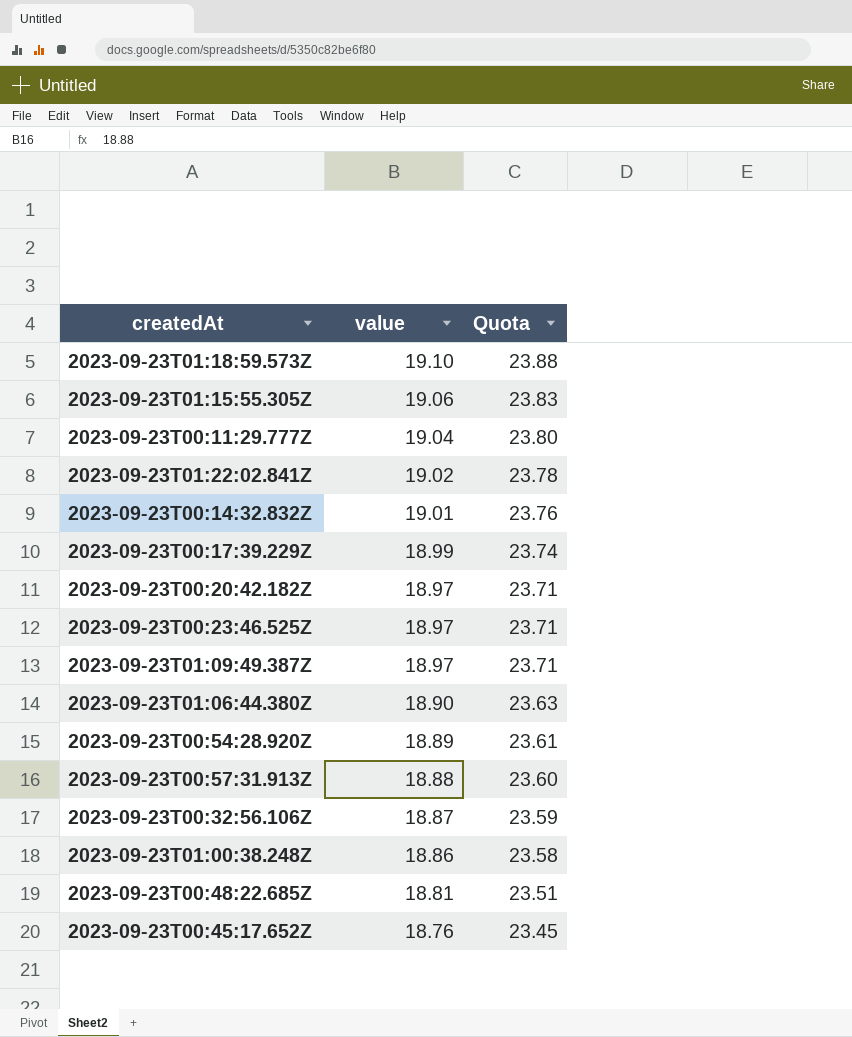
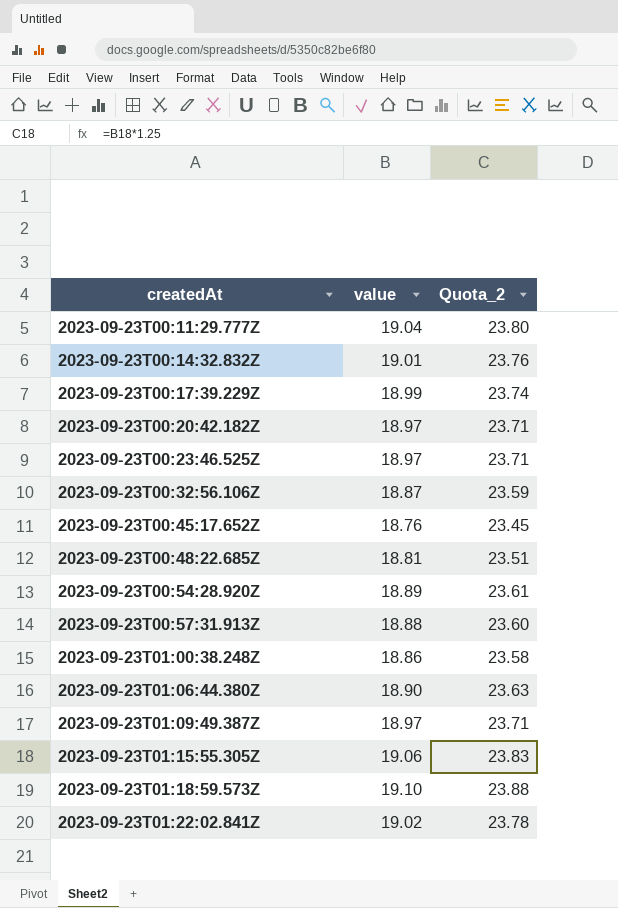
row order: value descending -> createdAt ascending
column name: Quota -> Quota_2

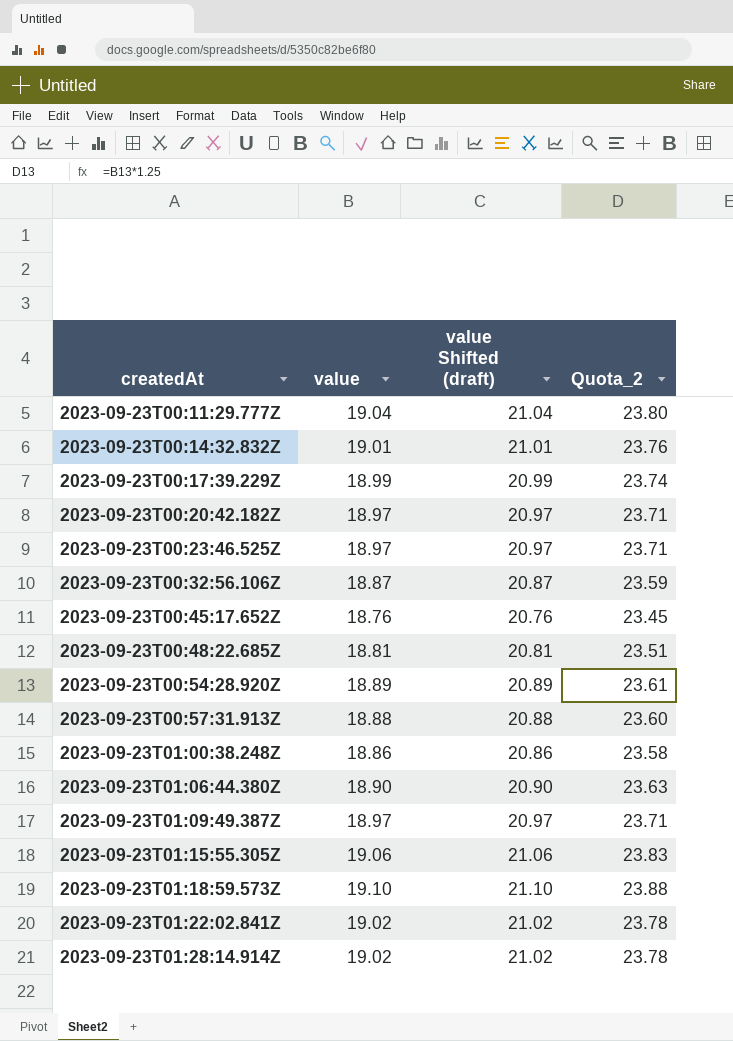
column value Shifted (draft) | formula: none -> [value] + 2
row 2023-09-23T01:28:14.914Z: none -> 19.02 | 21.02 | 23.78

